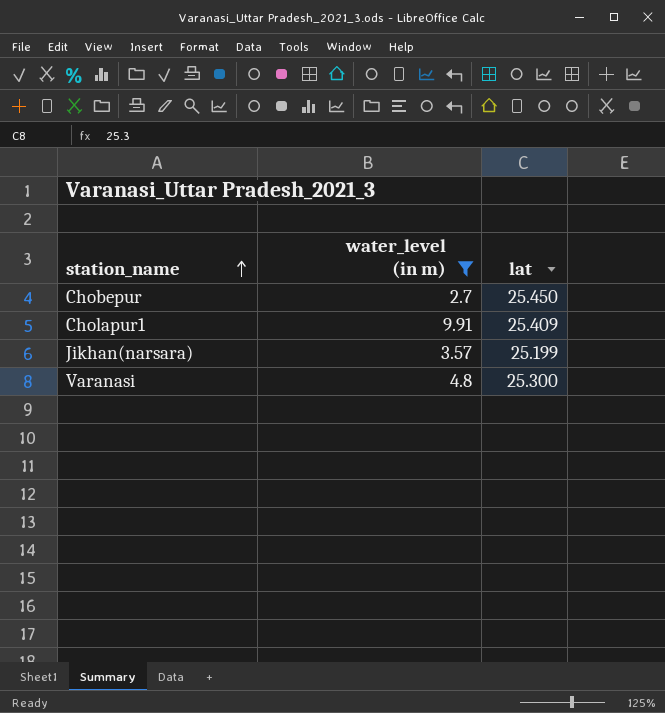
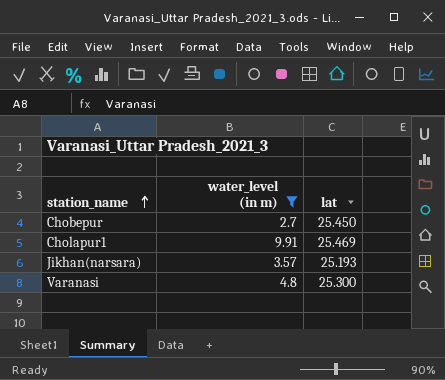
Cholapur1 | lat: 25.409 -> 25.469
Jikhan(narsara) | lat: 25.199 -> 25.193

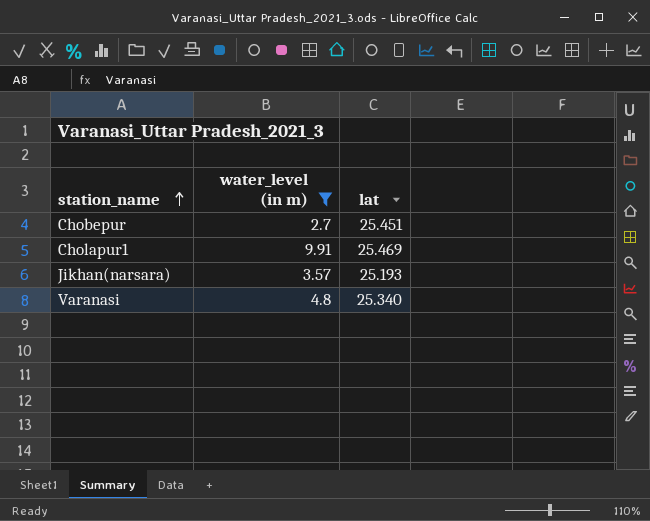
Chobepur | lat: 25.450 -> 25.451
Varanasi | lat: 25.300 -> 25.340

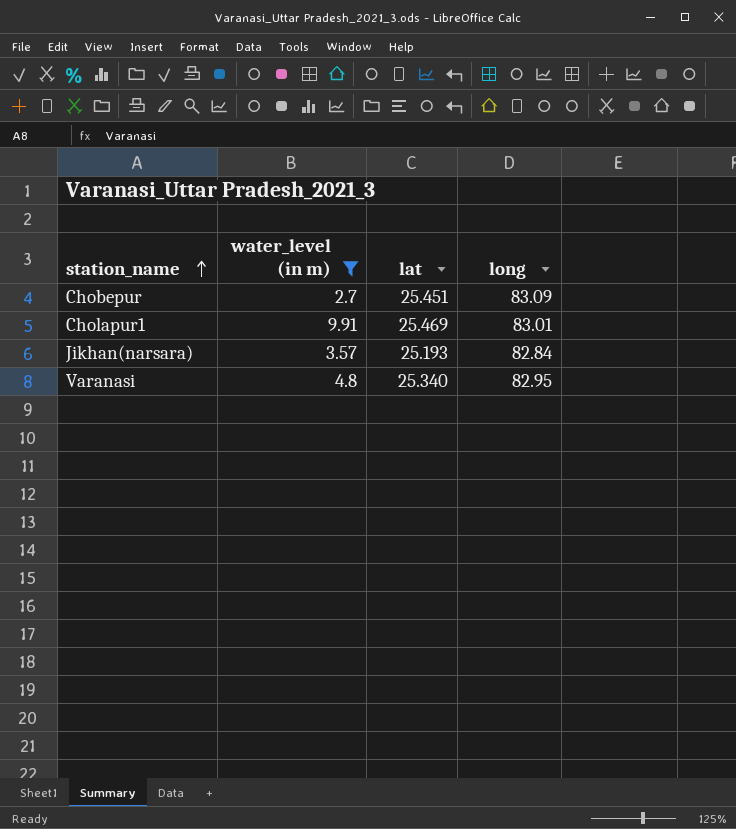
column long | position: none -> 4

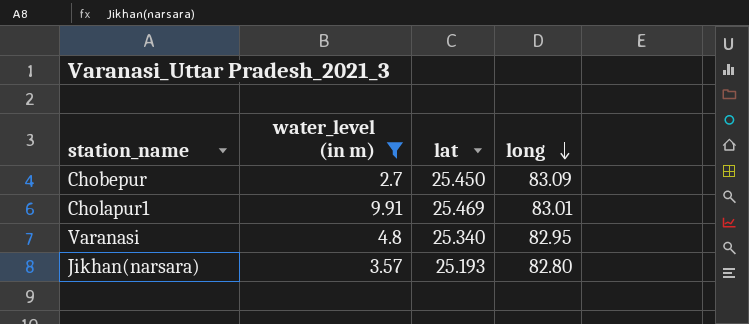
row order: station_name ascending -> long descending
Chobepur | lat: 25.451 -> 25.450
Jikhan(narsara) | long: 82.84 -> 82.80

